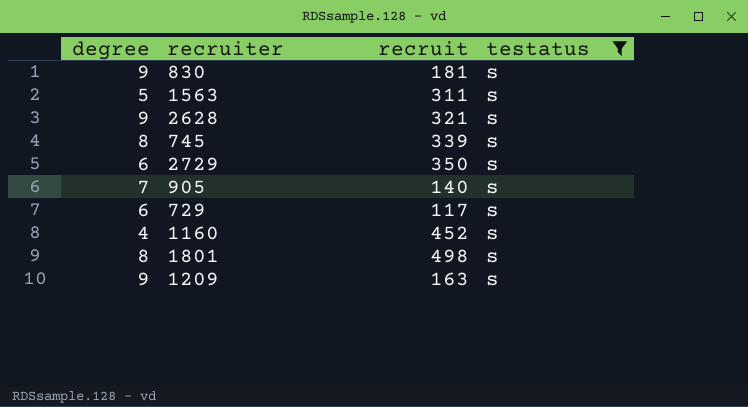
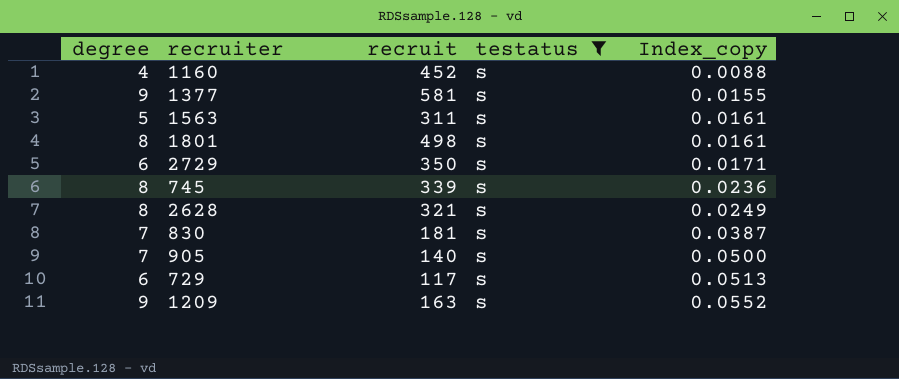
row order: none -> Index_copy ascending
column Index_copy | formula: none -> [degree] / [recruit]
row 1377: none -> 9 | 581 | s | 0.0155
2628 | degree: 9 -> 8
830 | degree: 9 -> 7

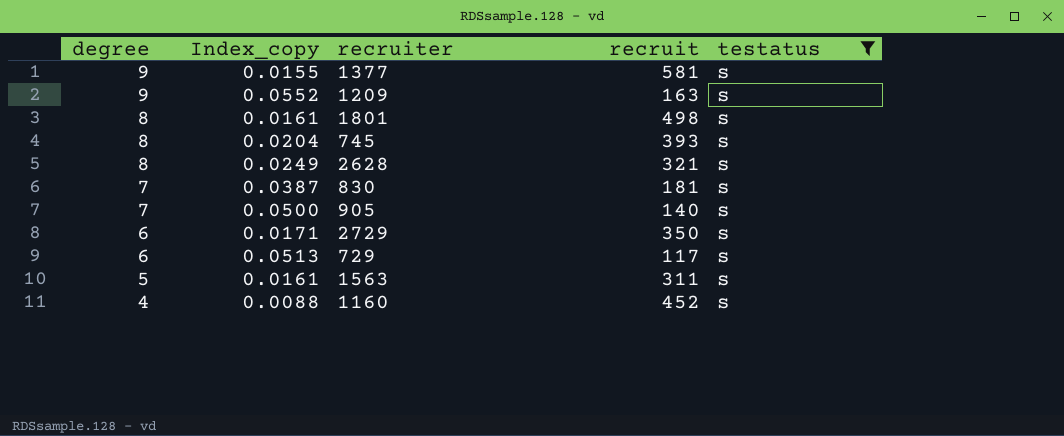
row order: Index_copy ascending -> degree descending
column Index_copy | position: 5 -> 2
745 | Index_copy: 0.0236 -> 0.0204
745 | recruit: 339 -> 393

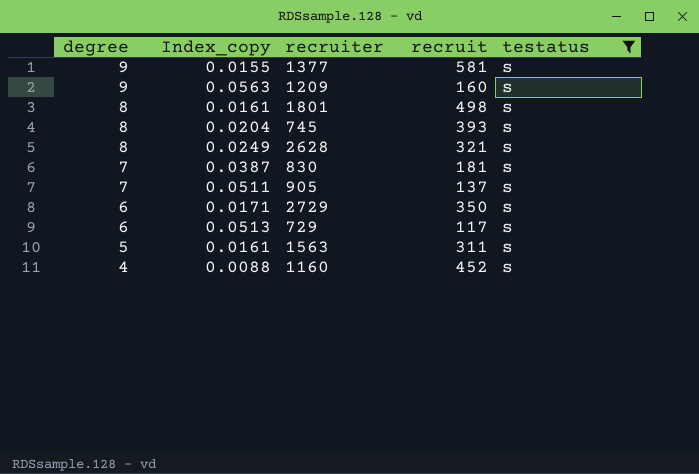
1209 | Index_copy: 0.0552 -> 0.0563
1209 | recruit: 163 -> 160
905 | Index_copy: 0.0500 -> 0.0511
905 | recruit: 140 -> 137

